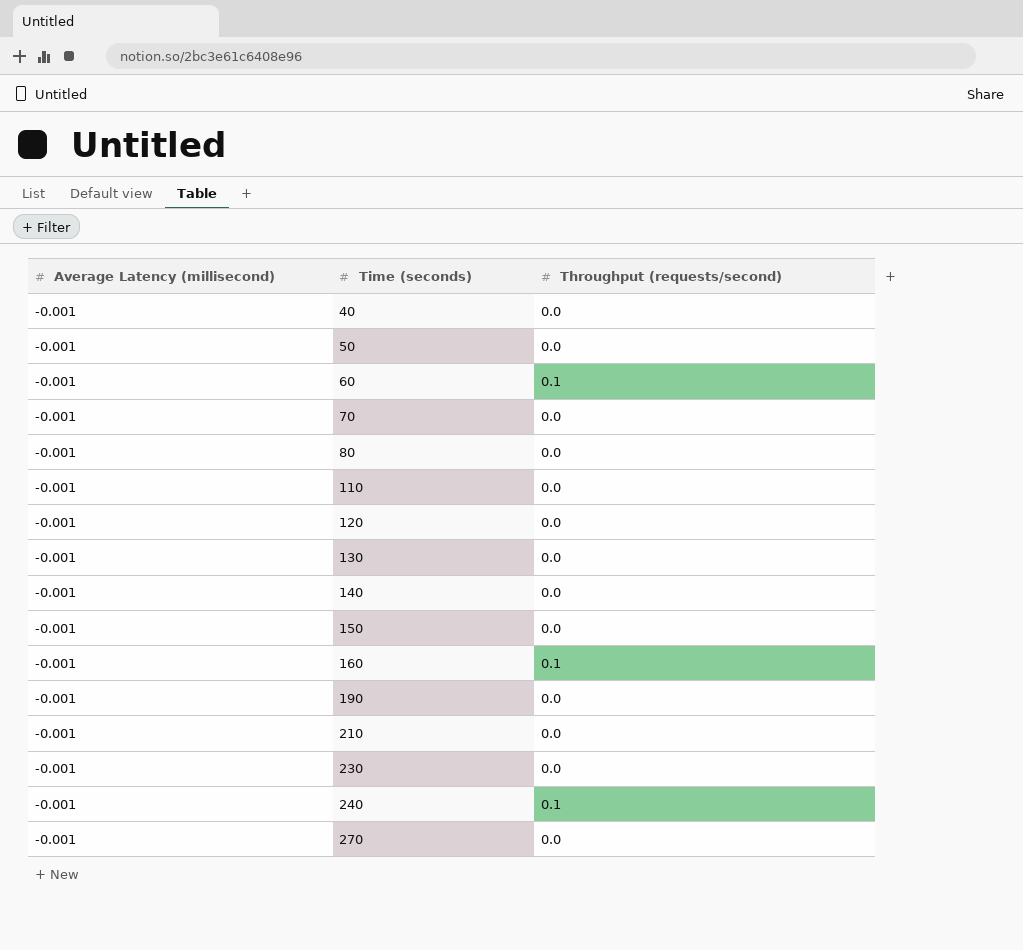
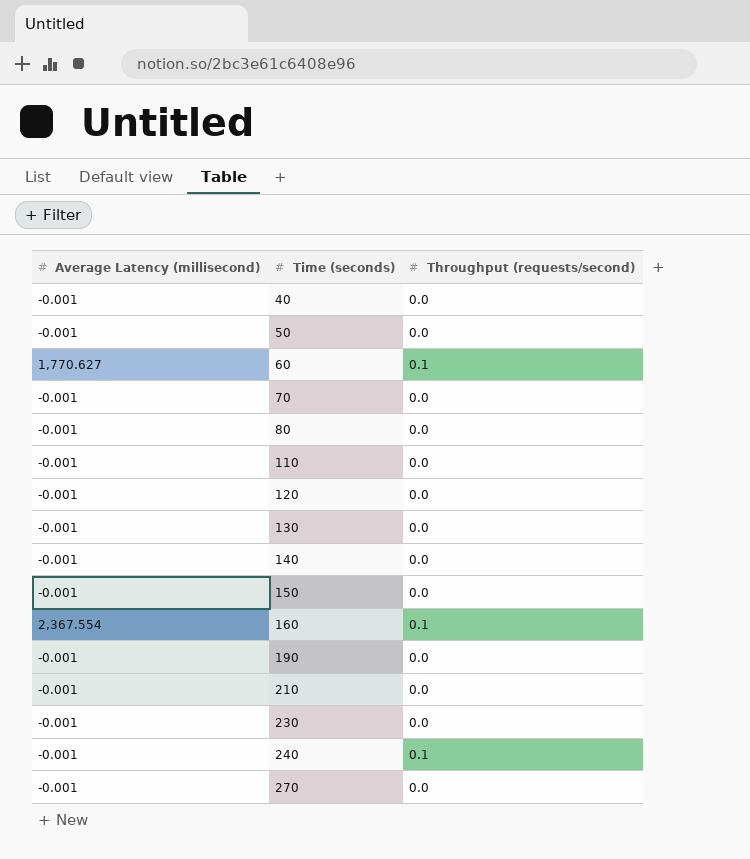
60 | Average Latency (millisecond): -0.001 -> 1,770.627
160 | Average Latency (millisecond): -0.001 -> 2,367.554

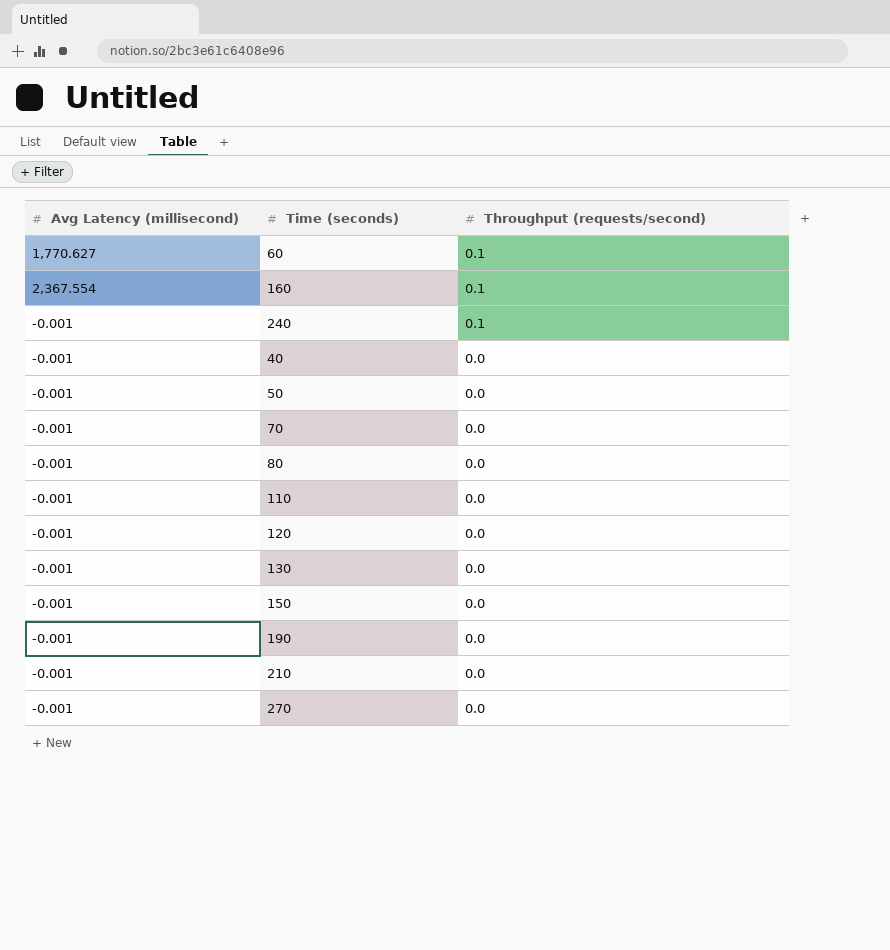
row order: Time (seconds) ascending -> Throughput (requests/second) descending
column name: Average Latency (millisecond) -> Avg Latency (millisecond)
row 140: -0.001 | 0.0 -> none
row 230: -0.001 | 0.0 -> none

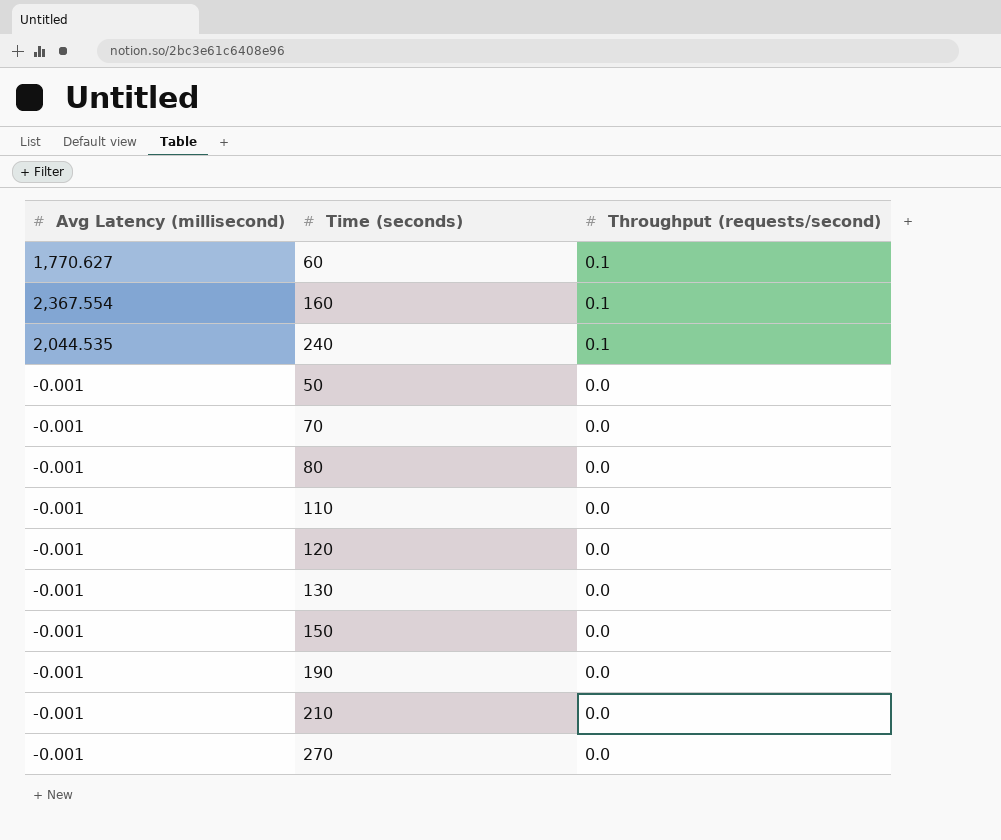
row 40: -0.001 | 0.0 -> none
240 | Avg Latency (millisecond): -0.001 -> 2,044.535

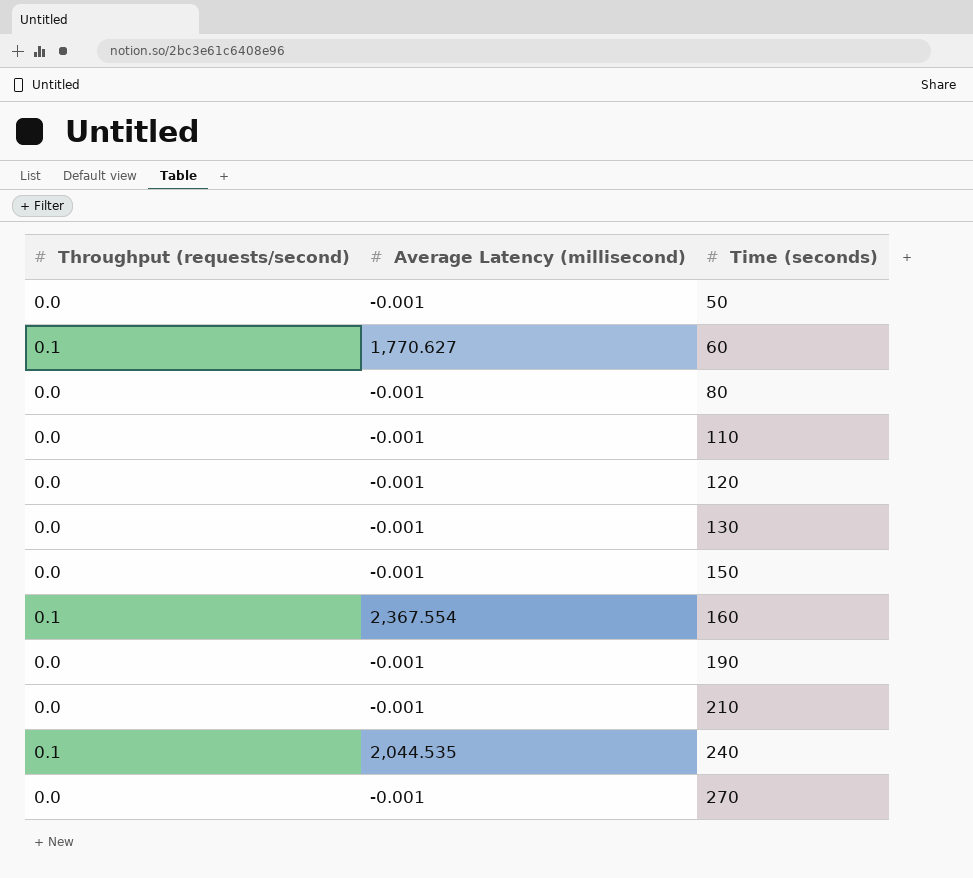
row order: Throughput (requests/second) descending -> Time (seconds) ascending
column Throughput (requests/second) | position: 3 -> 1
column name: Avg Latency (millisecond) -> Average Latency (millisecond)
row 70: -0.001 | 0.0 -> none

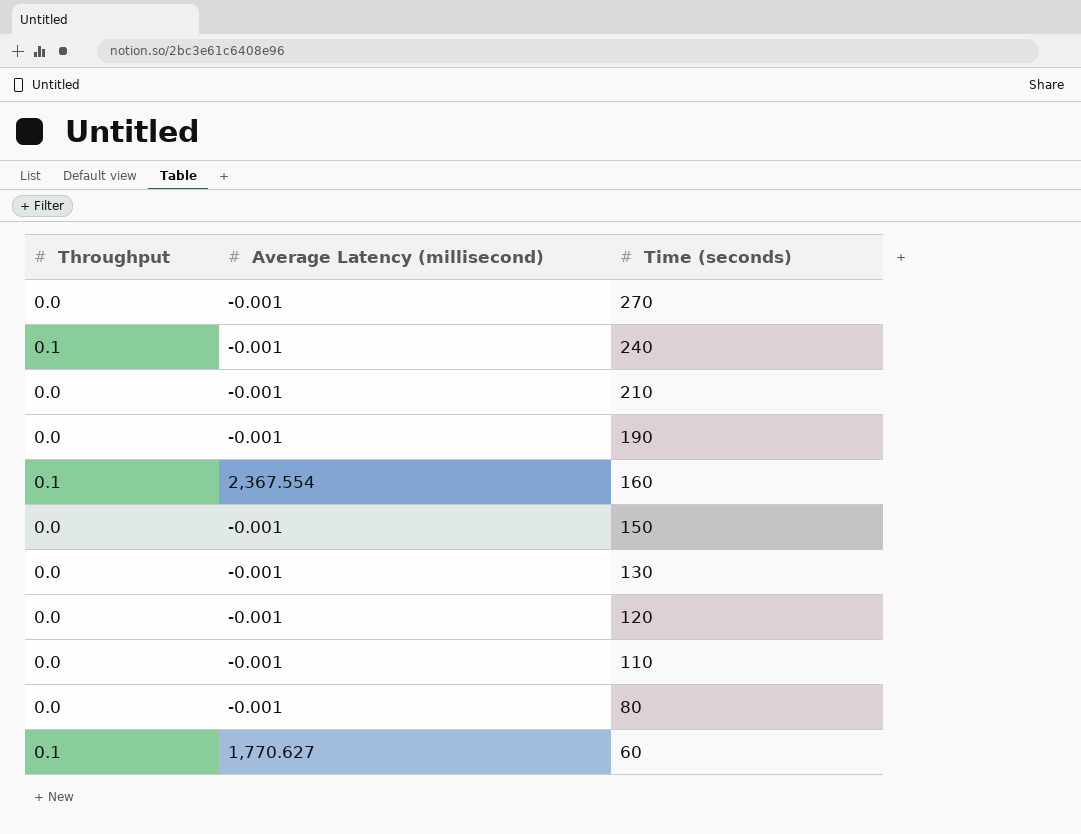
row order: Time (seconds) ascending -> Time (seconds) descending
column name: Throughput (requests/second) -> Throughput
row 50: 0.0 | -0.001 -> none
240 | Average Latency (millisecond): 2,044.535 -> -0.001

